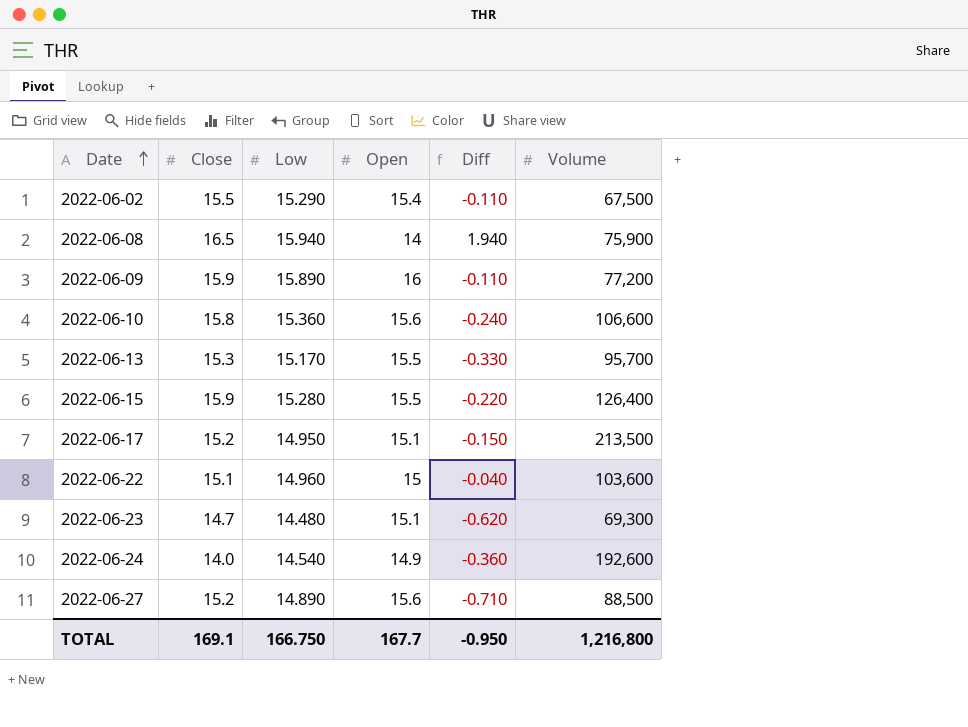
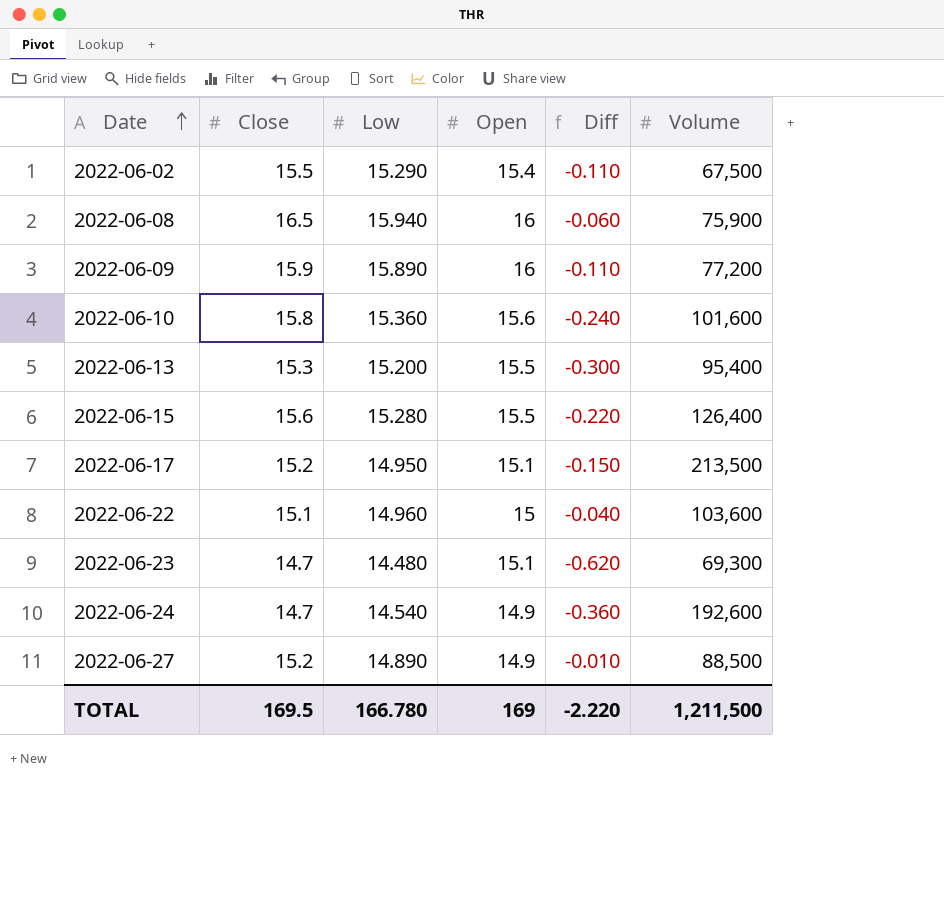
2022-06-08 | Open: 14 -> 16
2022-06-08 | Diff: 1.940 -> -0.060
2022-06-10 | Volume: 106,600 -> 101,600
2022-06-13 | Low: 15.170 -> 15.200
2022-06-13 | Diff: -0.330 -> -0.300
2022-06-13 | Volume: 95,700 -> 95,400
2022-06-15 | Close: 15.9 -> 15.6
2022-06-24 | Close: 14.0 -> 14.7
2022-06-27 | Open: 15.6 -> 14.9
2022-06-27 | Diff: -0.710 -> -0.010
TOTAL | Close: 169.1 -> 169.5
TOTAL | Low: 166.750 -> 166.780
TOTAL | Open: 167.7 -> 169
TOTAL | Diff: -0.950 -> -2.220
TOTAL | Volume: 1,216,800 -> 1,211,500

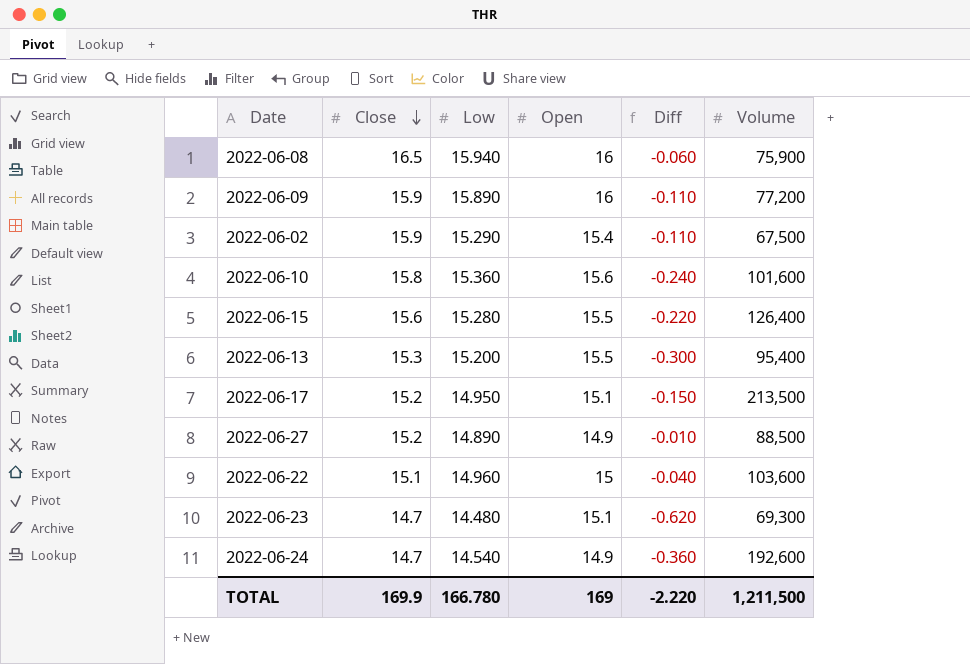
row order: Date ascending -> Close descending
2022-06-02 | Close: 15.5 -> 15.9
TOTAL | Close: 169.5 -> 169.9

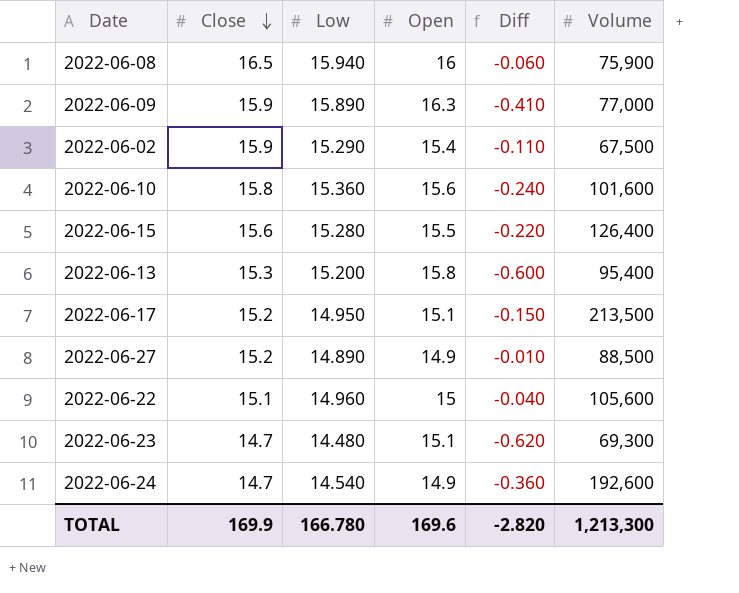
2022-06-09 | Open: 16 -> 16.3
2022-06-09 | Diff: -0.110 -> -0.410
2022-06-09 | Volume: 77,200 -> 77,000
2022-06-13 | Open: 15.5 -> 15.8
2022-06-13 | Diff: -0.300 -> -0.600
2022-06-22 | Volume: 103,600 -> 105,600
TOTAL | Open: 169 -> 169.6
TOTAL | Diff: -2.220 -> -2.820
TOTAL | Volume: 1,211,500 -> 1,213,300

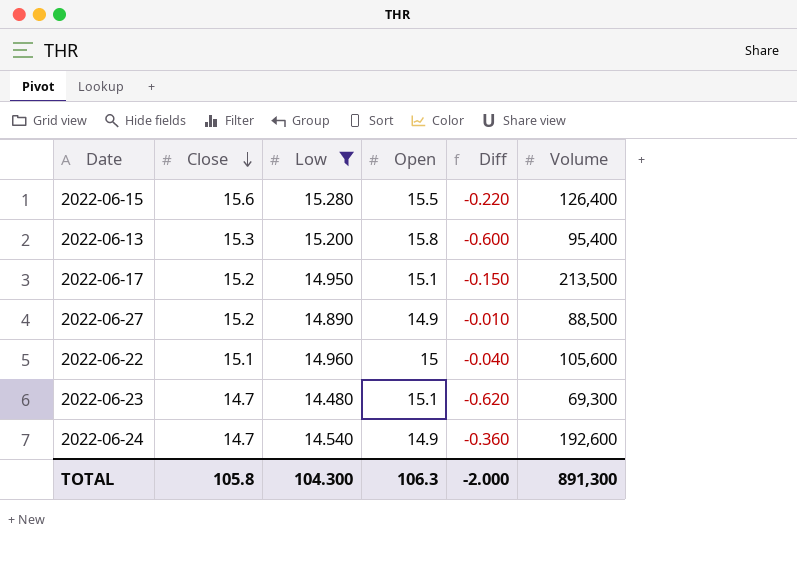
filter: none -> Low <= 15.280
TOTAL | Close: 169.9 -> 105.8
TOTAL | Low: 166.780 -> 104.300
TOTAL | Open: 169.6 -> 106.3
TOTAL | Diff: -2.820 -> -2.000
TOTAL | Volume: 1,213,300 -> 891,300

